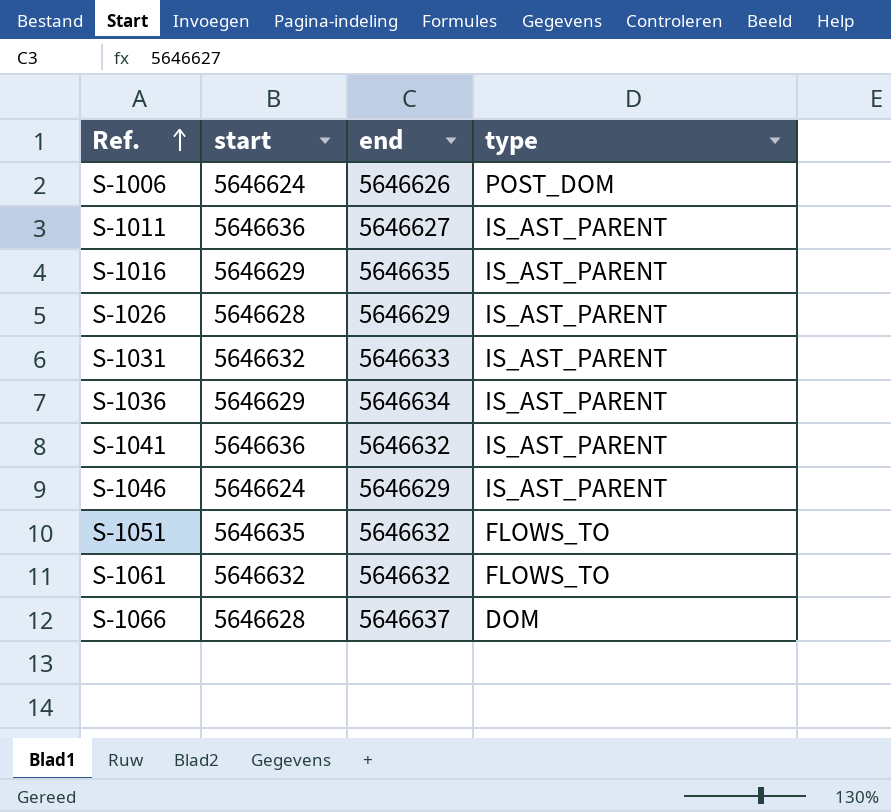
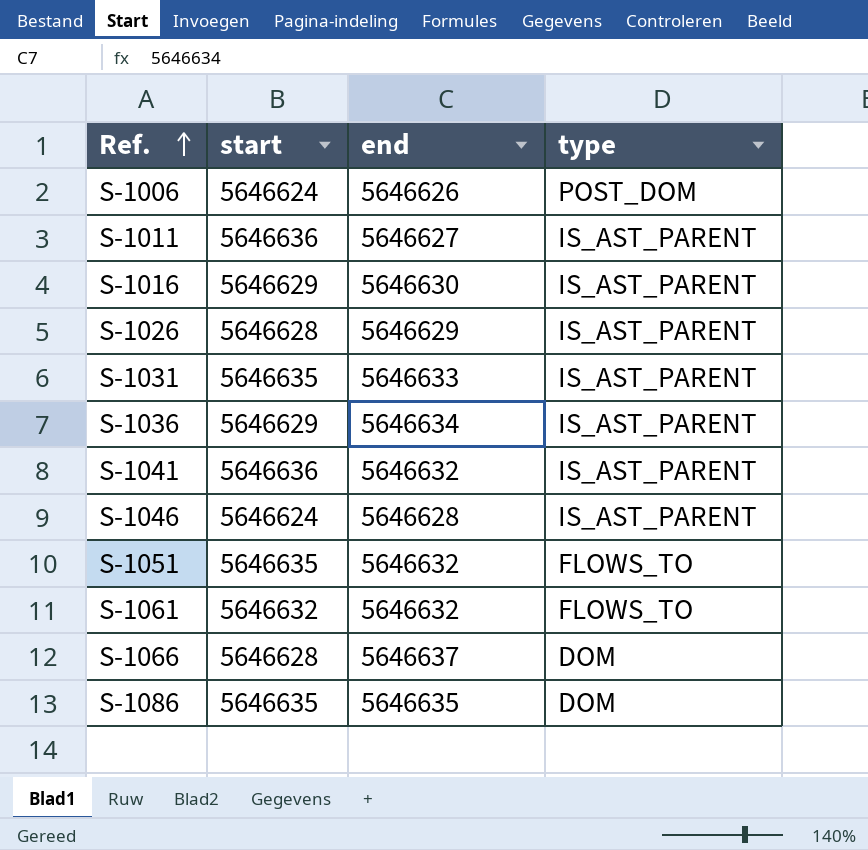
S-1016 | end: 5646635 -> 5646630
S-1031 | start: 5646632 -> 5646635
S-1046 | end: 5646629 -> 5646628
row S-1086: none -> 5646635 | 5646635 | DOM

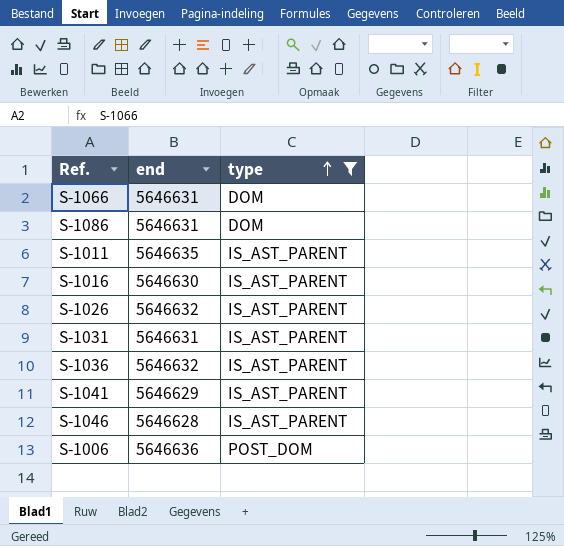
filter: none -> type != FLOWS_TO
row order: Ref. ascending -> type ascending
column start | position: 2 -> none
S-1066 | end: 5646637 -> 5646631
S-1086 | end: 5646635 -> 5646631
S-1011 | end: 5646627 -> 5646635
S-1026 | end: 5646629 -> 5646632
S-1031 | end: 5646633 -> 5646631
S-1036 | end: 5646634 -> 5646632
S-1041 | end: 5646632 -> 5646629
S-1006 | end: 5646626 -> 5646636

